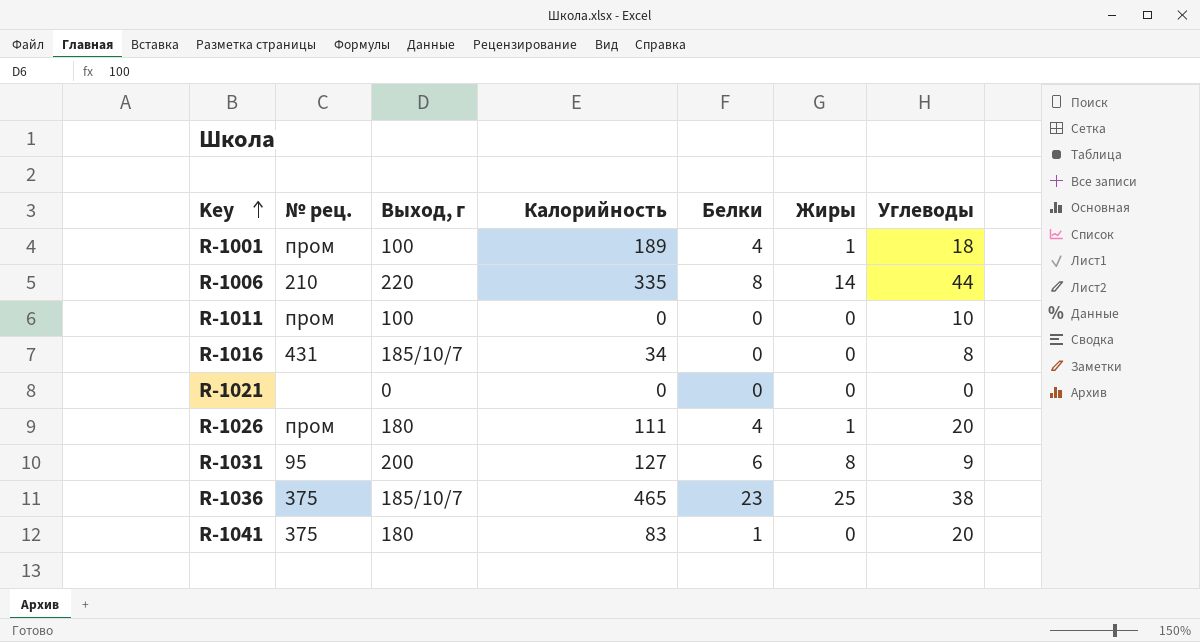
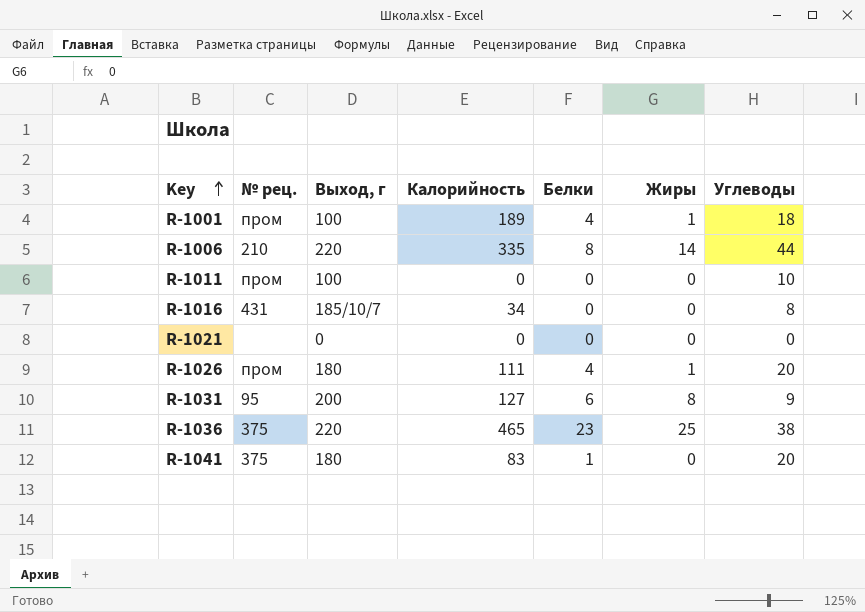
R-1036 | Выход, г: 185/10/7 -> 220

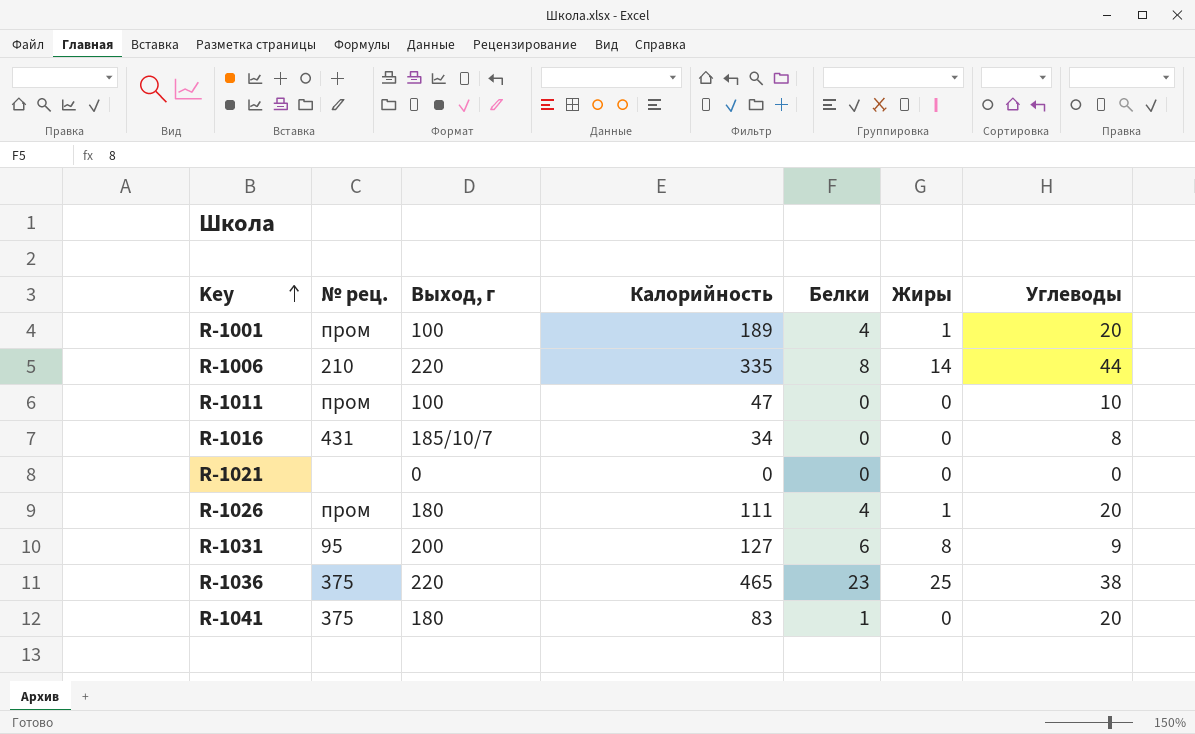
R-1001 | Углеводы: 18 -> 20
R-1011 | Калорийность: 0 -> 47

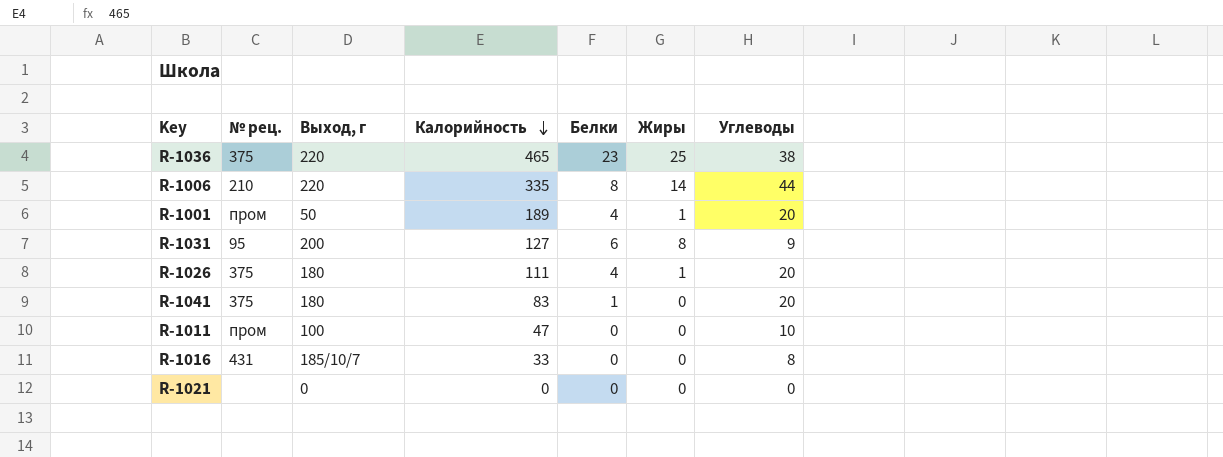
row order: Key ascending -> Калорийность descending
R-1001 | Выход, г: 100 -> 50
R-1026 | № рец.: пром -> 375
R-1016 | Калорийность: 34 -> 33

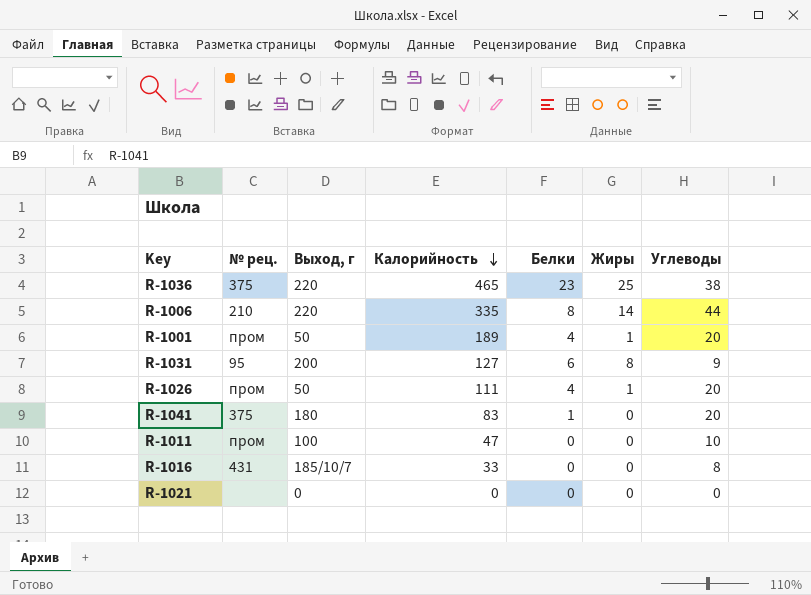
R-1026 | № рец.: 375 -> пром
R-1026 | Выход, г: 180 -> 50

